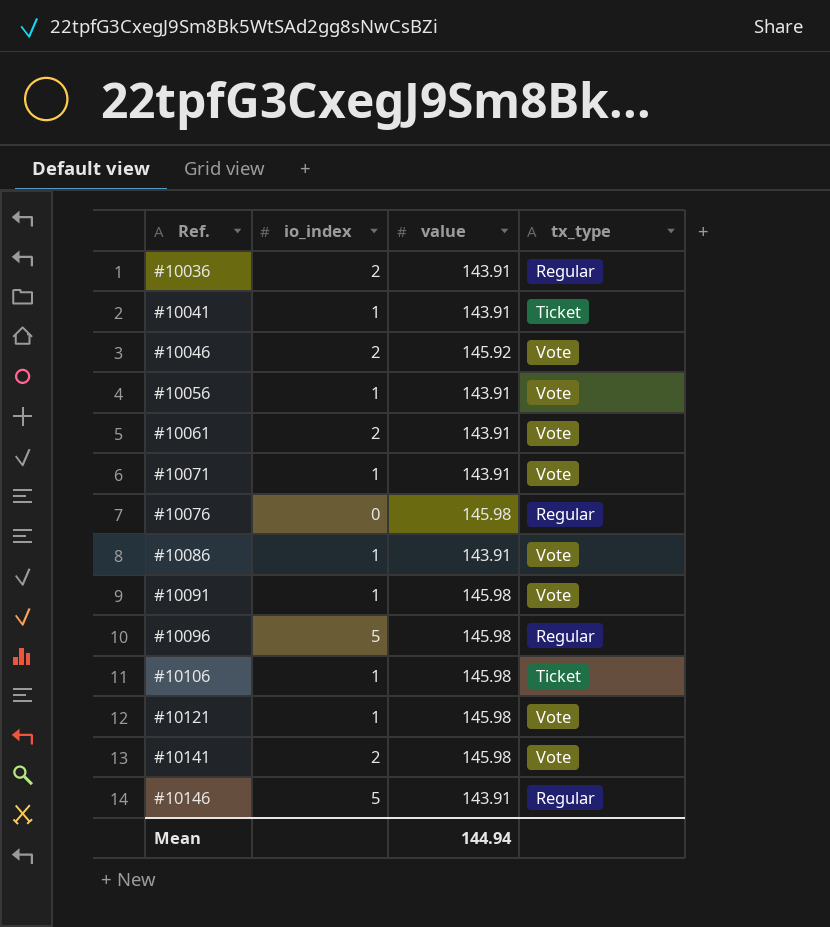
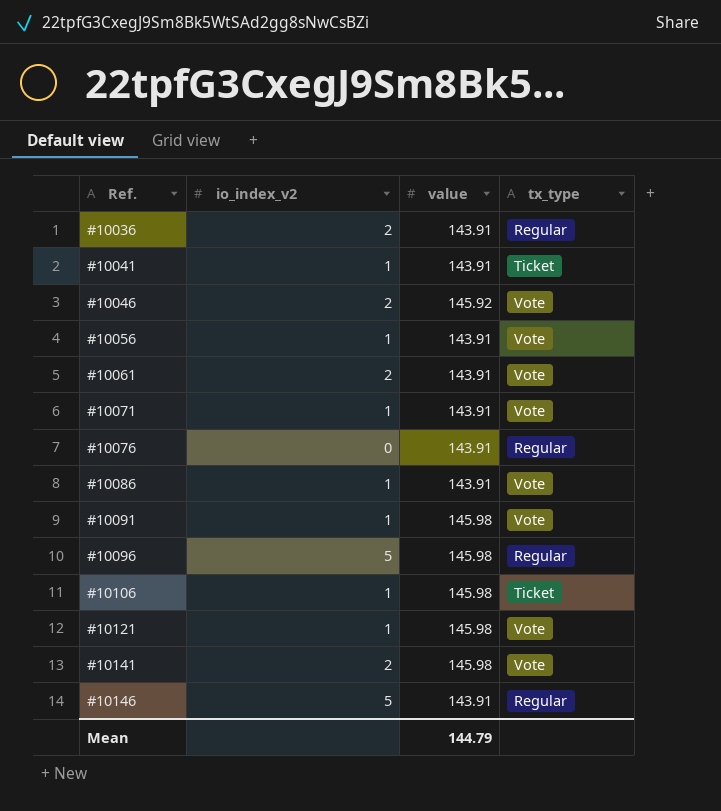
column name: io_index -> io_index_v2
#10076 | value: 145.98 -> 143.91
Mean | value: 144.94 -> 144.79

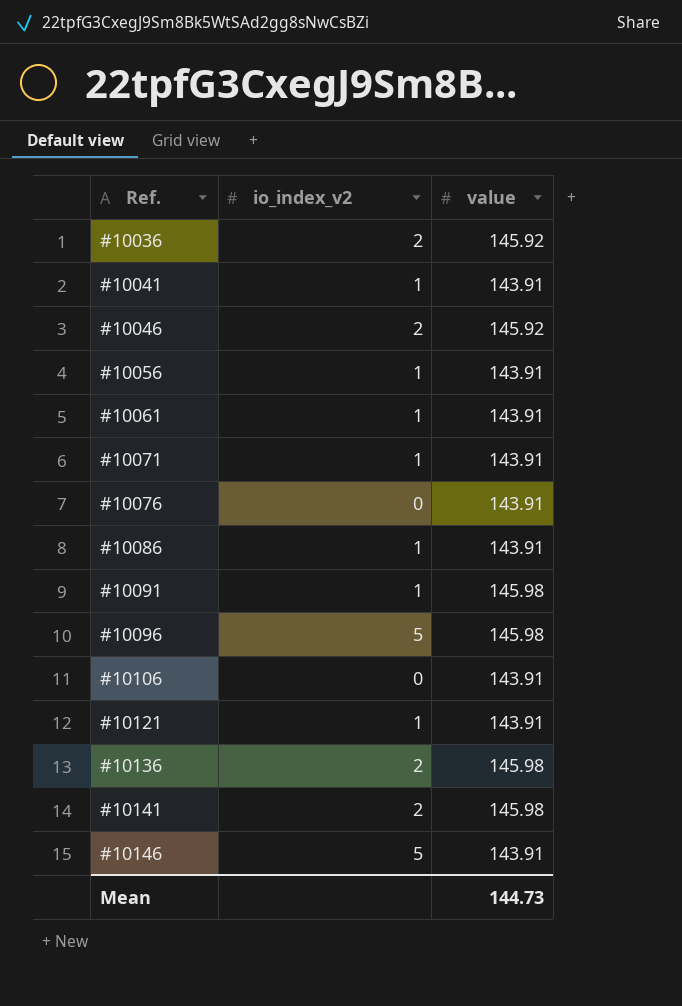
column tx_type | position: 4 -> none
#10036 | value: 143.91 -> 145.92
#10061 | io_index_v2: 2 -> 1
#10106 | io_index_v2: 1 -> 0
#10106 | value: 145.98 -> 143.91
#10121 | value: 145.98 -> 143.91
row #10136: none -> 2 | 145.98
Mean | value: 144.79 -> 144.73

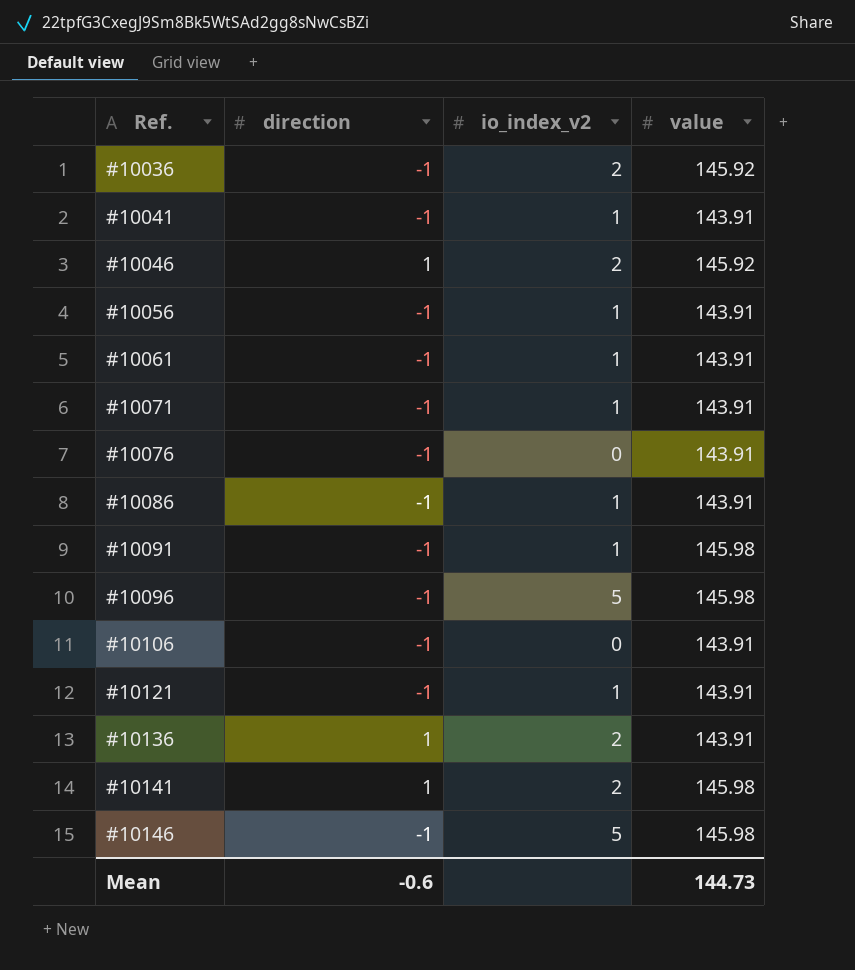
column direction | position: none -> 2
#10136 | value: 145.98 -> 143.91
#10146 | value: 143.91 -> 145.98

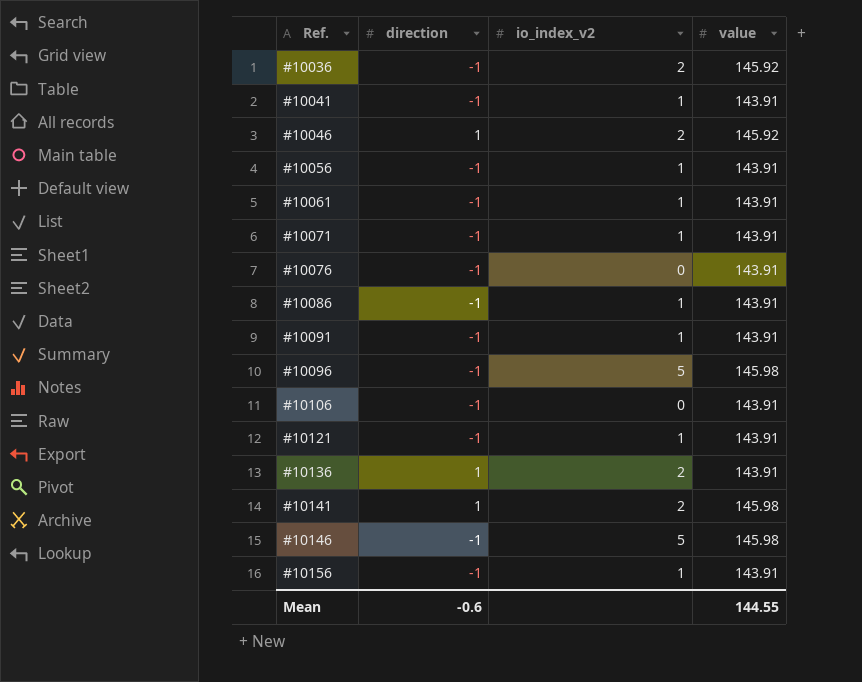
#10091 | value: 145.98 -> 143.91
row #10156: none -> -1 | 1 | 143.91
Mean | value: 144.73 -> 144.55

